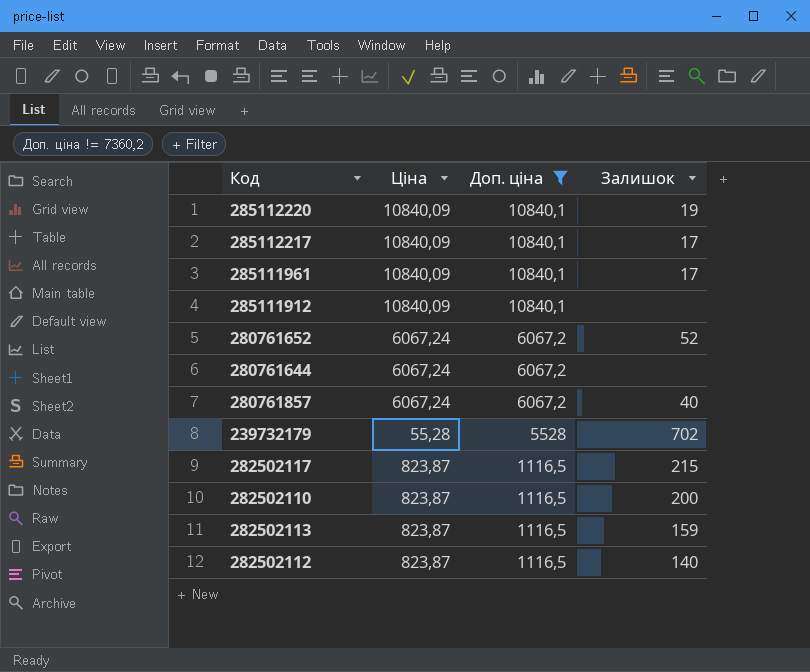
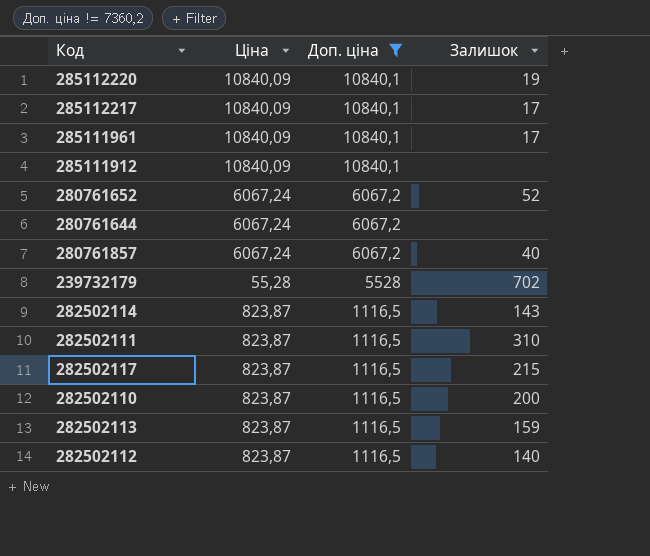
row 282502114: none -> 823,87 | 1116,5 | 143
row 282502111: none -> 823,87 | 1116,5 | 310

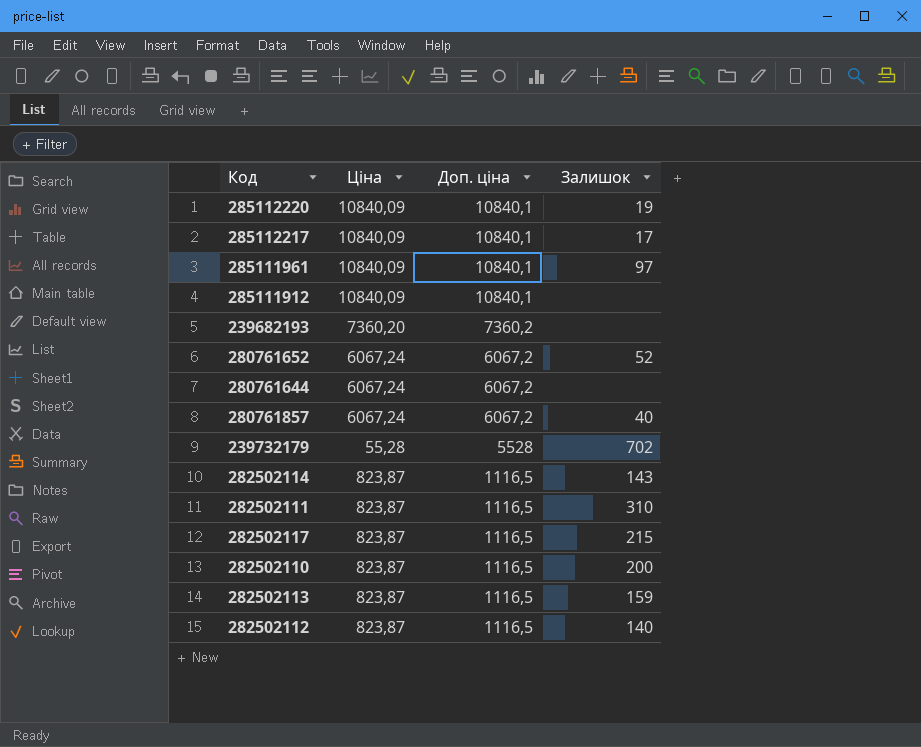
filter: Доп. ціна != 7360,2 -> none
285111961 | Залишок: 17 -> 97

